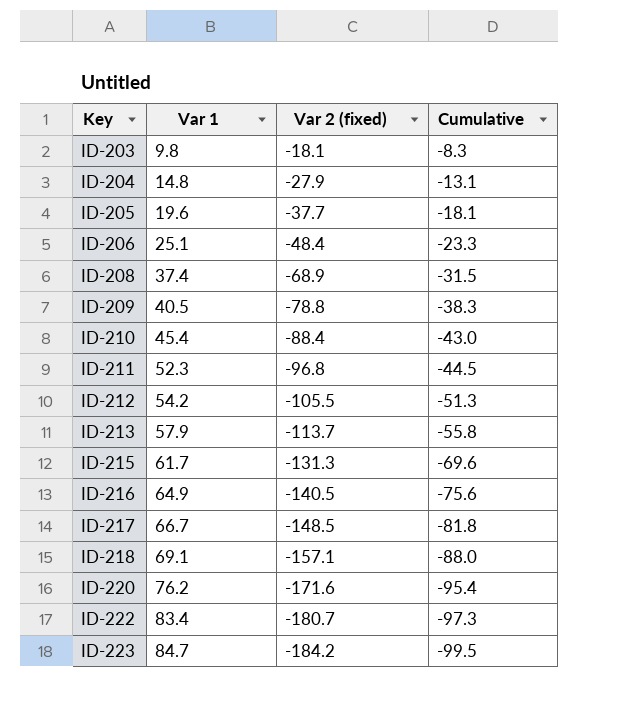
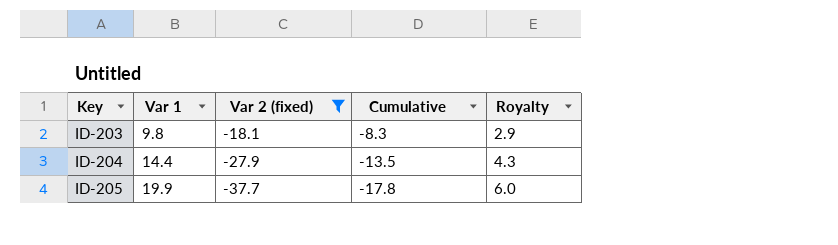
filter: none -> Var 2 (fixed) >= -37.7
column Royalty | formula: none -> [Var 1] * 0.3
ID-204 | Var 1: 14.8 -> 14.4
ID-204 | Cumulative: -13.1 -> -13.5
ID-205 | Var 1: 19.6 -> 19.9
ID-205 | Cumulative: -18.1 -> -17.8

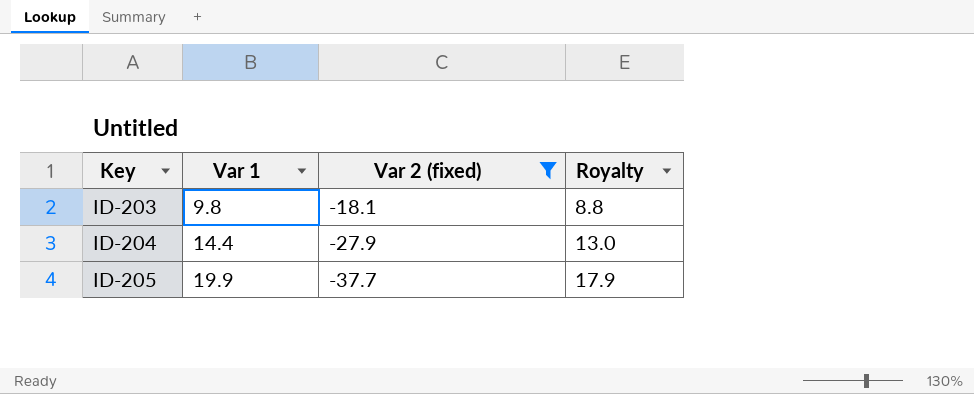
column Cumulative | formula: [Var 1] + [Var 2 (fixed)] -> none
column Royalty | formula: [Var 1] * 0.3 -> [Var 1] * 0.9

